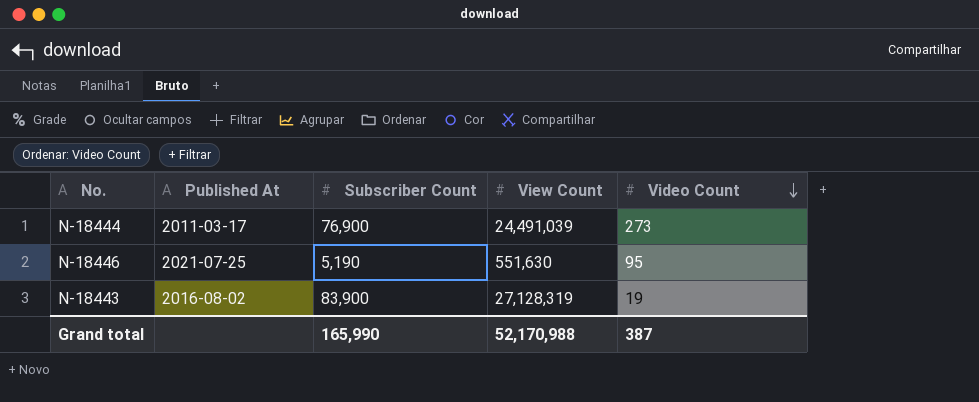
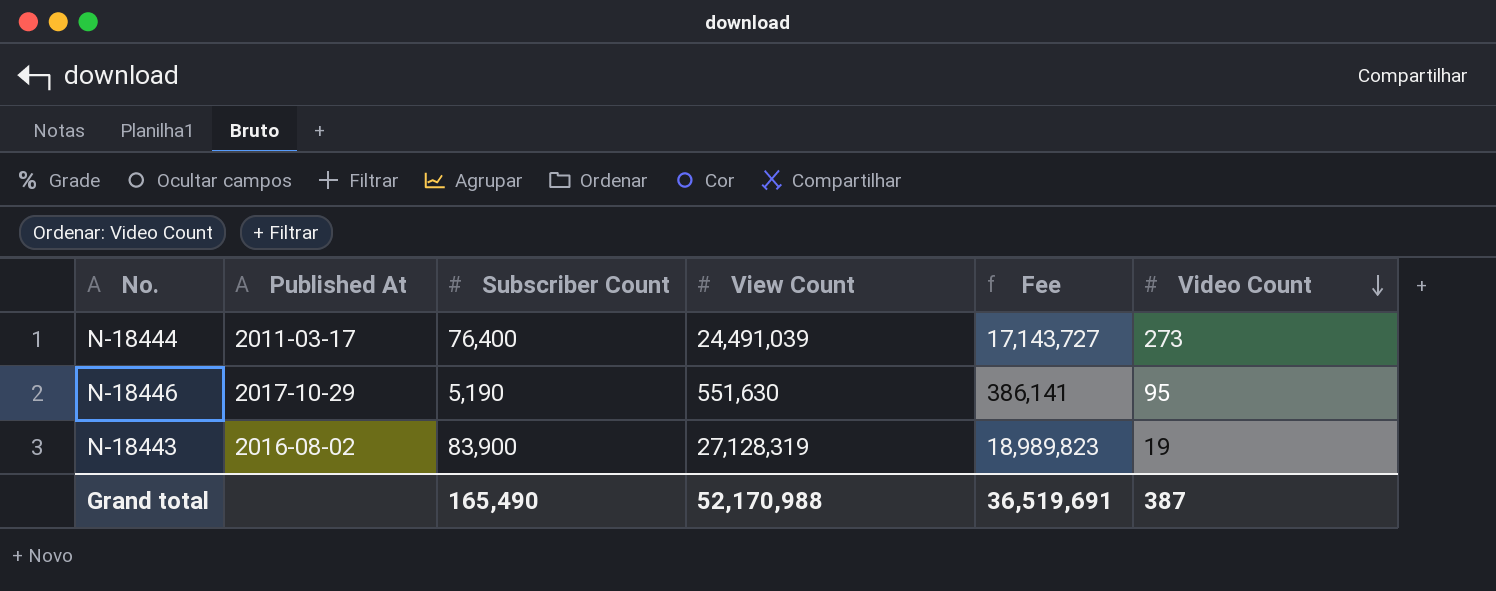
column Fee | formula: none -> [View Count] * 0.7
N-18444 | Subscriber Count: 76,900 -> 76,400
N-18446 | Published At: 2021-07-25 -> 2017-10-29
Grand total | Subscriber Count: 165,990 -> 165,490

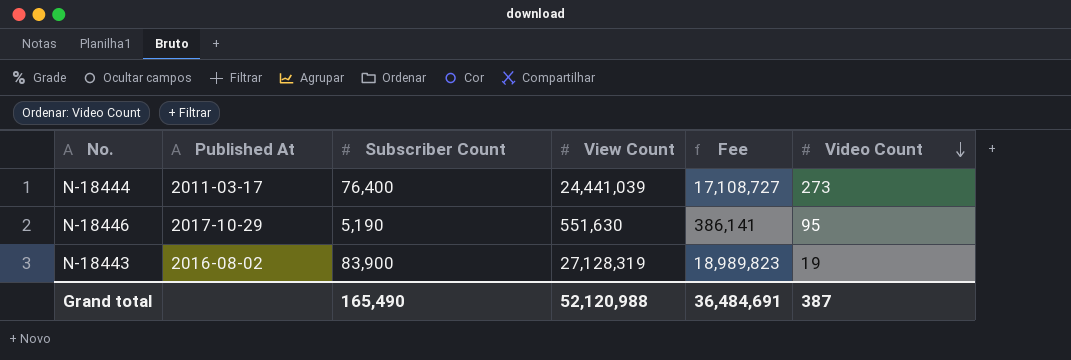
N-18444 | View Count: 24,491,039 -> 24,441,039
N-18444 | Fee: 17,143,727 -> 17,108,727
Grand total | View Count: 52,170,988 -> 52,120,988
Grand total | Fee: 36,519,691 -> 36,484,691

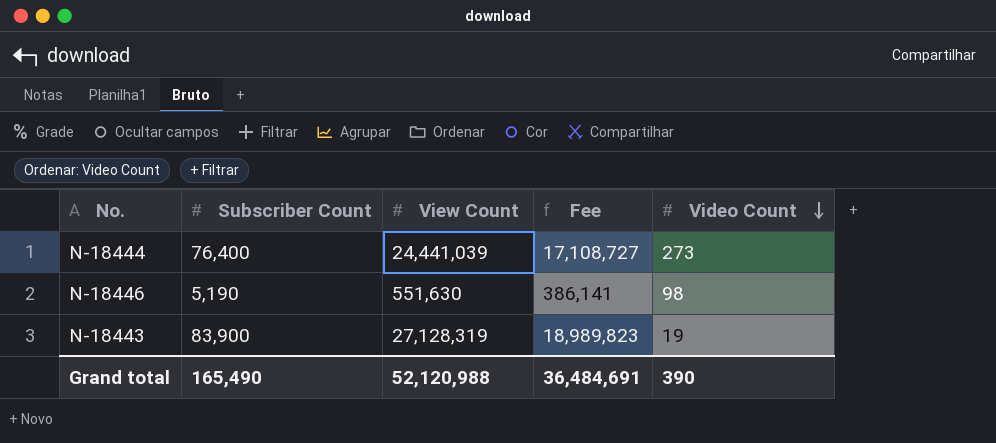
column Published At | position: 2 -> none
N-18446 | Video Count: 95 -> 98
Grand total | Video Count: 387 -> 390

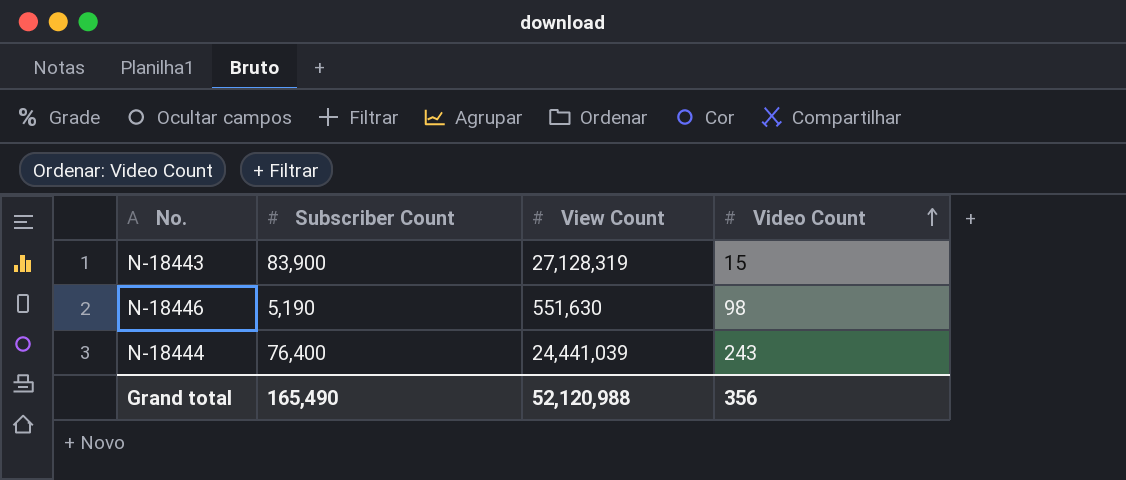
row order: Video Count descending -> Video Count ascending
column Fee | formula: [View Count] * 0.7 -> none
N-18443 | Video Count: 19 -> 15
N-18444 | Video Count: 273 -> 243
Grand total | Video Count: 390 -> 356

